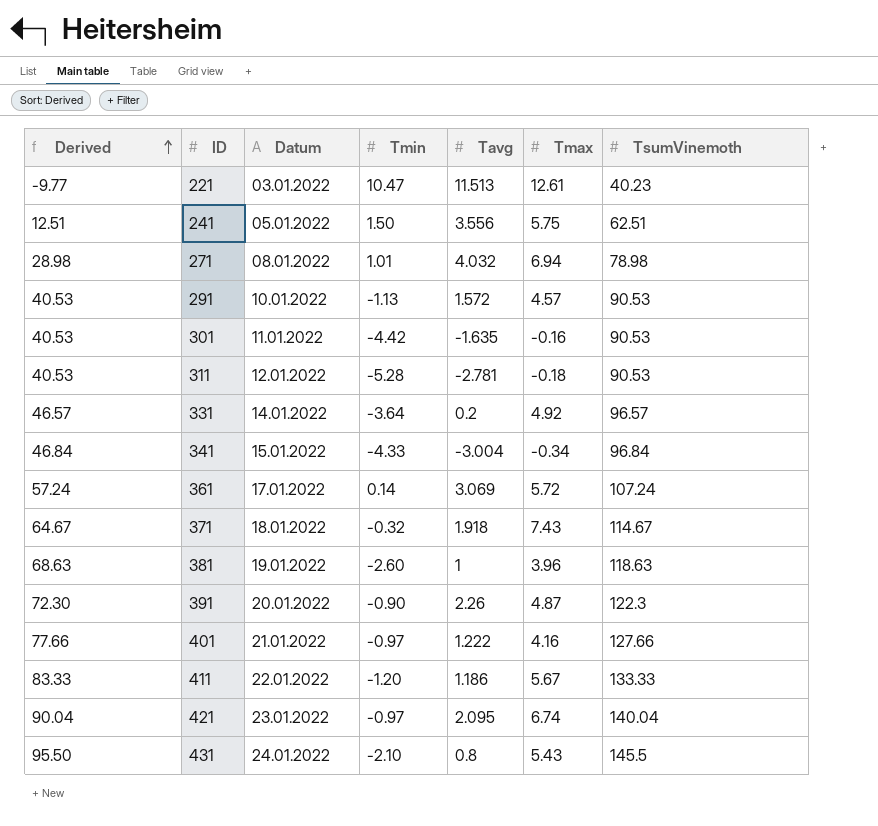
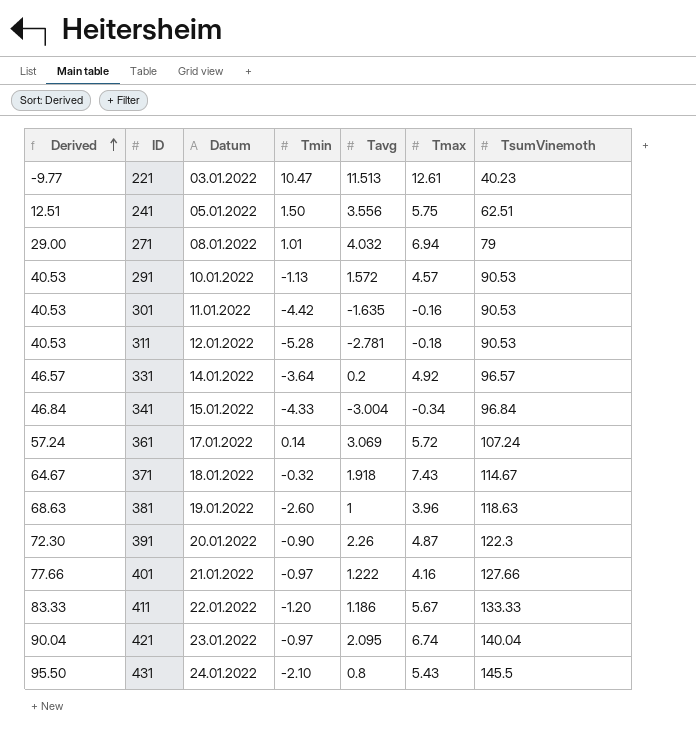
271 | Derived: 28.98 -> 29.00
271 | TsumVinemoth: 78.98 -> 79

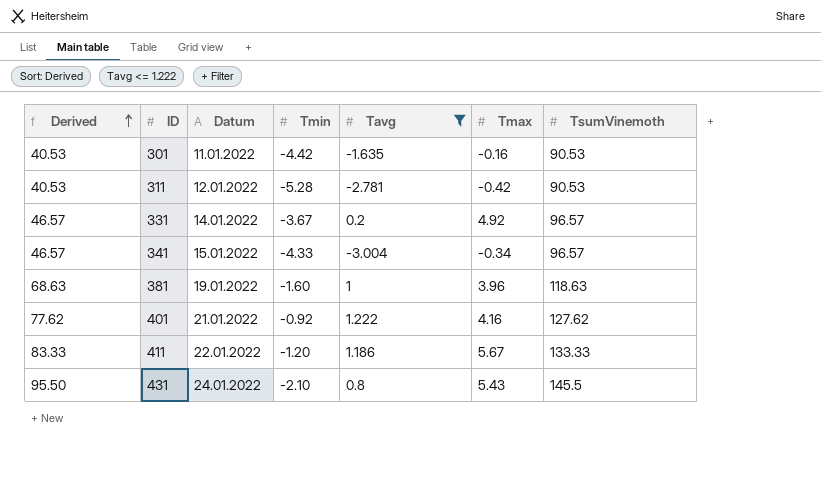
filter: none -> Tavg <= 1.222
311 | Tmax: -0.18 -> -0.42
331 | Tmin: -3.64 -> -3.67
341 | Derived: 46.84 -> 46.57
341 | TsumVinemoth: 96.84 -> 96.57
381 | Tmin: -2.60 -> -1.60
401 | Derived: 77.66 -> 77.62
401 | Tmin: -0.97 -> -0.92
401 | TsumVinemoth: 127.66 -> 127.62

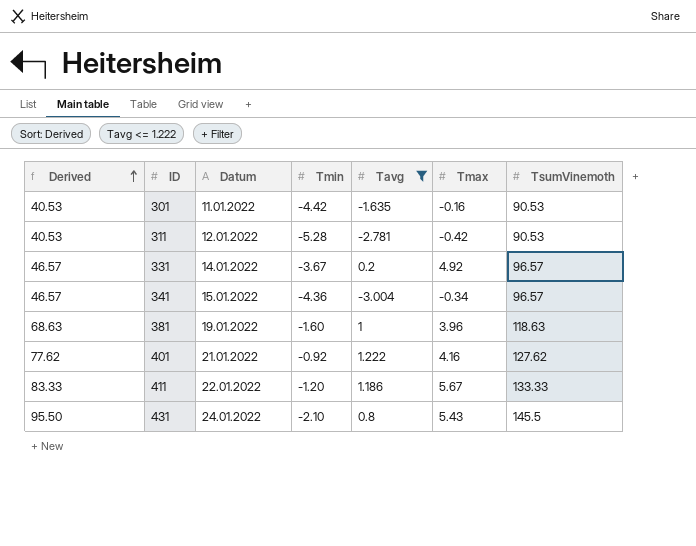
341 | Tmin: -4.33 -> -4.36

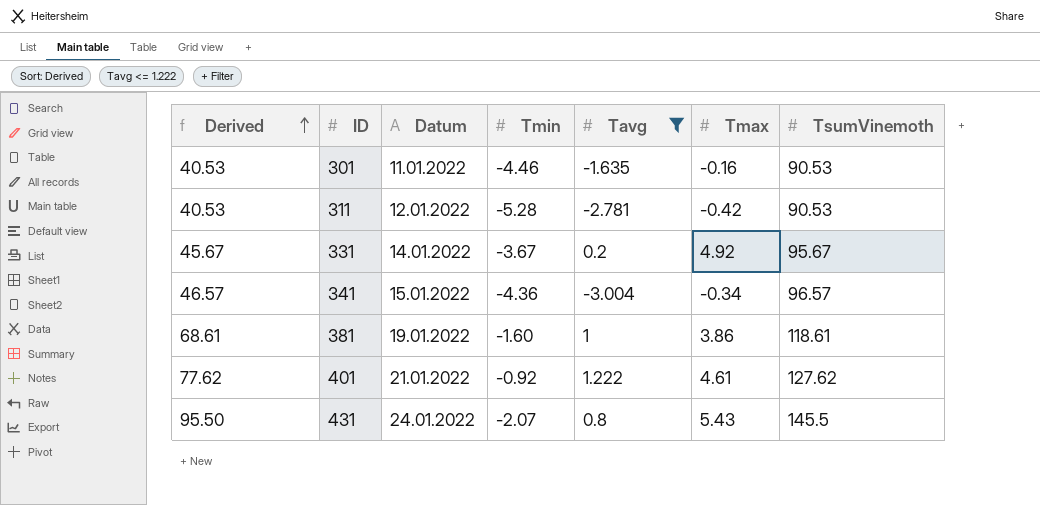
row 411: 83.33 | 22.01.2022 | -1.20 | 1.186 | 5.67 | 133.33 -> none
301 | Tmin: -4.42 -> -4.46
331 | Derived: 46.57 -> 45.67
331 | TsumVinemoth: 96.57 -> 95.67
381 | Derived: 68.63 -> 68.61
381 | Tmax: 3.96 -> 3.86
381 | TsumVinemoth: 118.63 -> 118.61
401 | Tmax: 4.16 -> 4.61
431 | Tmin: -2.10 -> -2.07

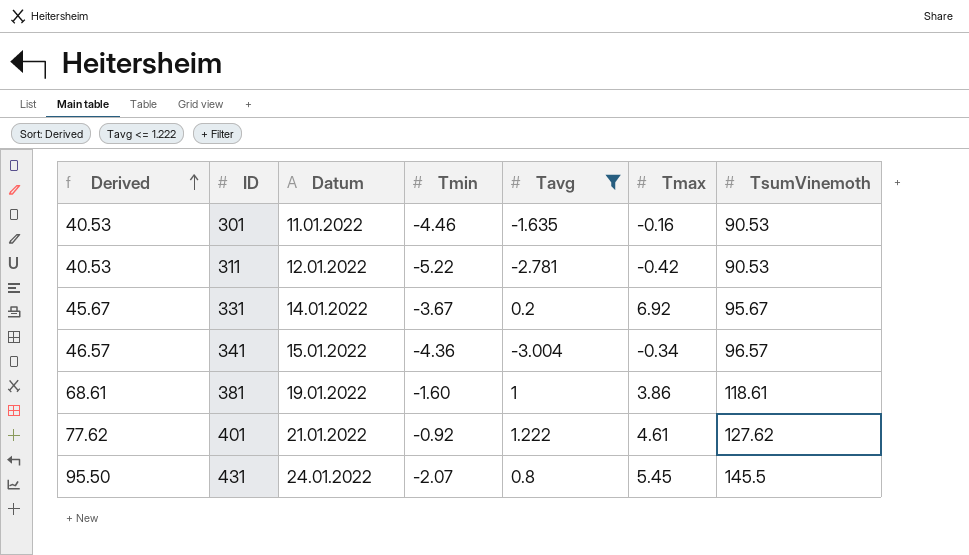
311 | Tmin: -5.28 -> -5.22
331 | Tmax: 4.92 -> 6.92
431 | Tmax: 5.43 -> 5.45

